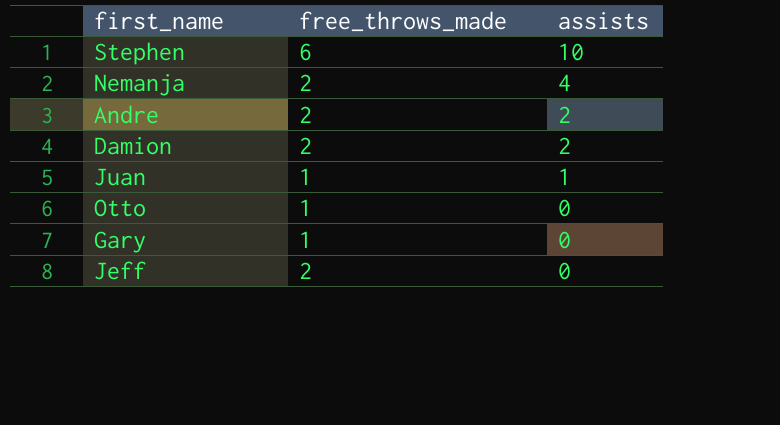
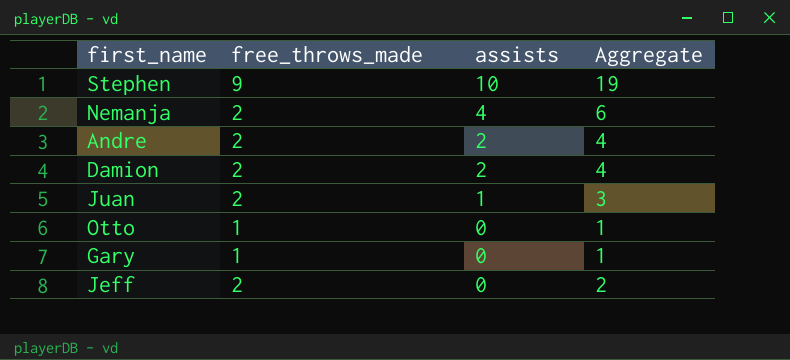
column Aggregate | formula: none -> [free_throws_made] + [assists]
Stephen | free_throws_made: 6 -> 9
Juan | free_throws_made: 1 -> 2

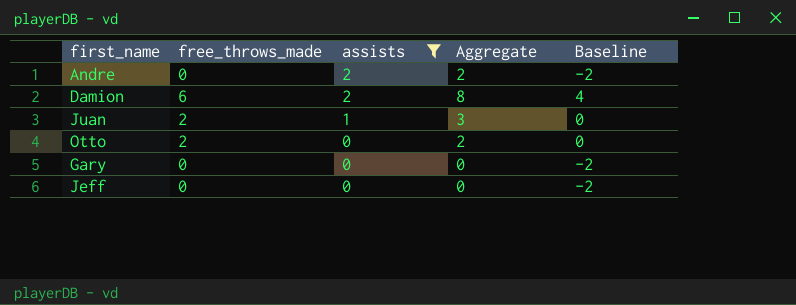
filter: none -> assists <= 2
column Baseline | formula: none -> [free_throws_made] - 2
Andre | free_throws_made: 2 -> 0
Andre | Aggregate: 4 -> 2
Damion | free_throws_made: 2 -> 6
Damion | Aggregate: 4 -> 8
Otto | free_throws_made: 1 -> 2
Otto | Aggregate: 1 -> 2
Gary | free_throws_made: 1 -> 0
Gary | Aggregate: 1 -> 0
Jeff | free_throws_made: 2 -> 0
Jeff | Aggregate: 2 -> 0

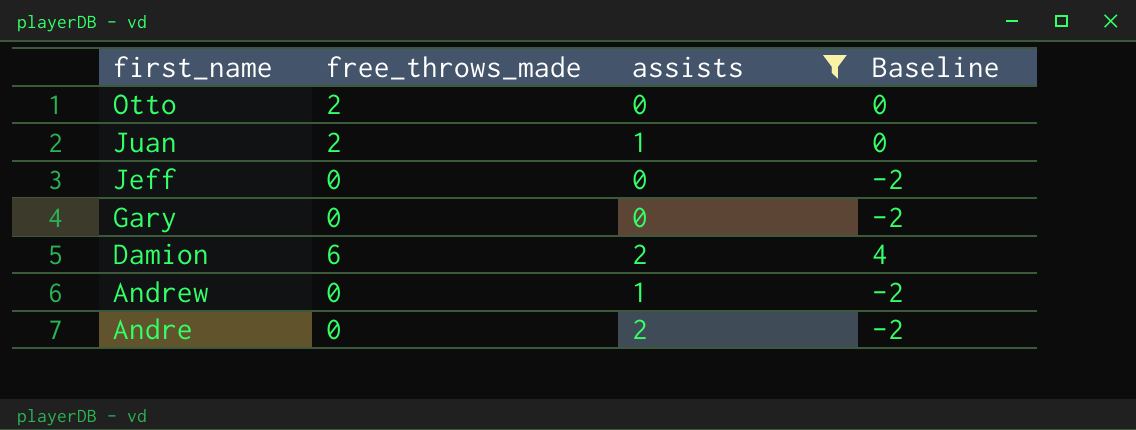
row order: assists descending -> first_name descending
column Aggregate | formula: [free_throws_made] + [assists] -> none
row Andrew: none -> 0 | 1 | -2

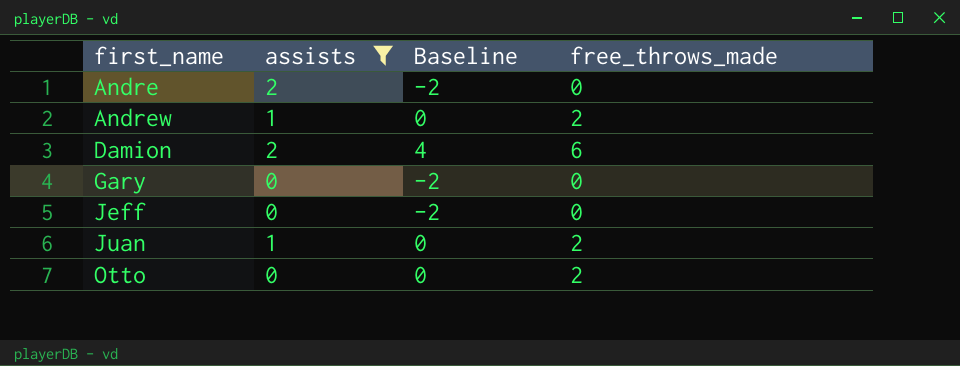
row order: first_name descending -> first_name ascending
column free_throws_made | position: 2 -> 4
Andrew | Baseline: -2 -> 0
Andrew | free_throws_made: 0 -> 2

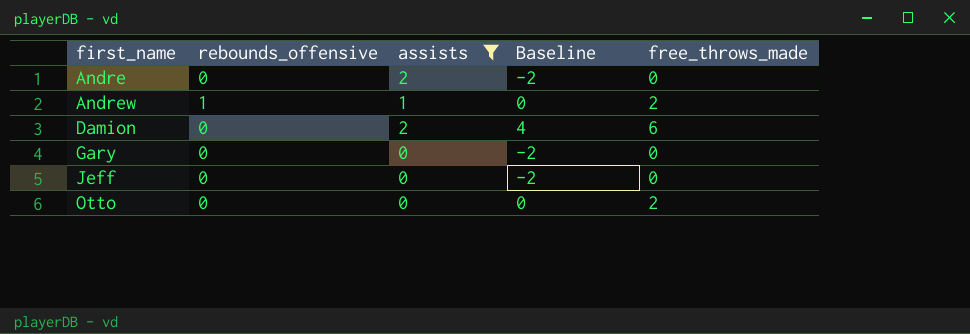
column rebounds_offensive | position: none -> 2
row Juan: 1 | 0 | 2 -> none

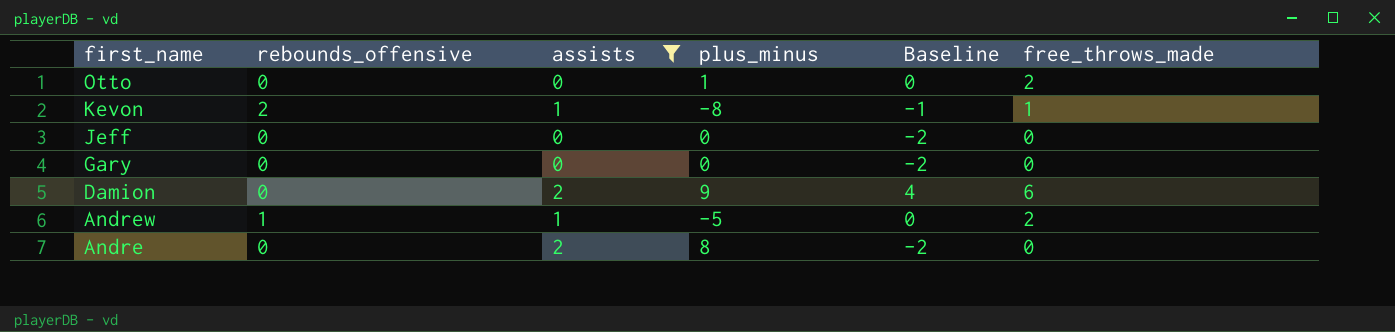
row order: first_name ascending -> first_name descending
column plus_minus | position: none -> 4
row Kevon: none -> 2 | 1 | -8 | -1 | 1

